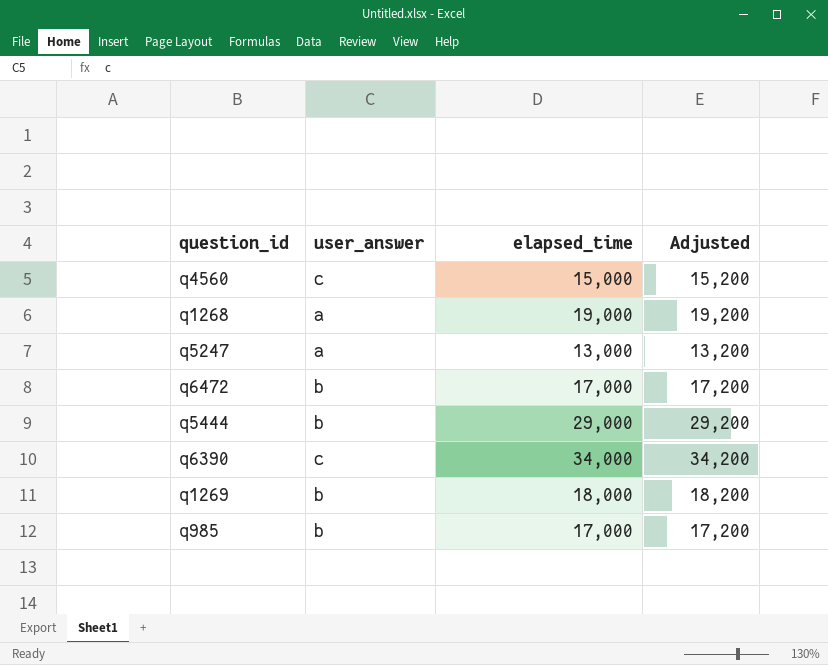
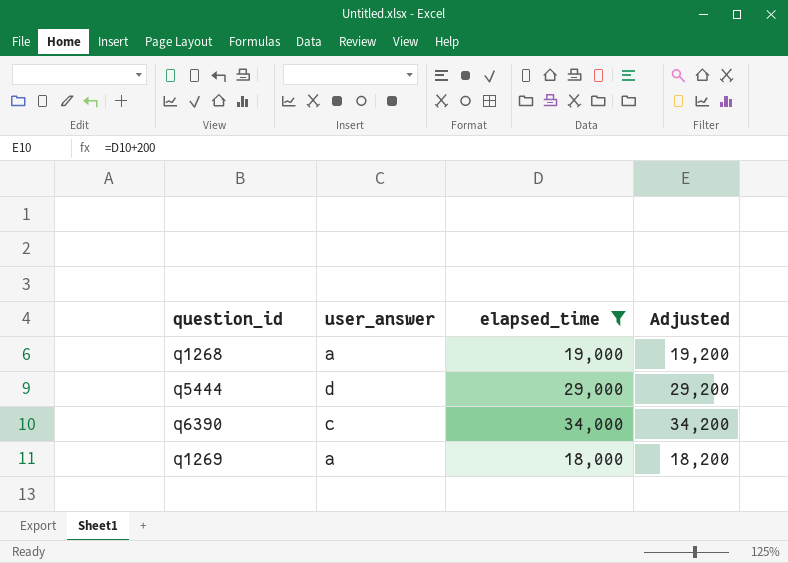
filter: none -> elapsed_time >= 18,000
q5444 | user_answer: b -> d
q1269 | user_answer: b -> a

